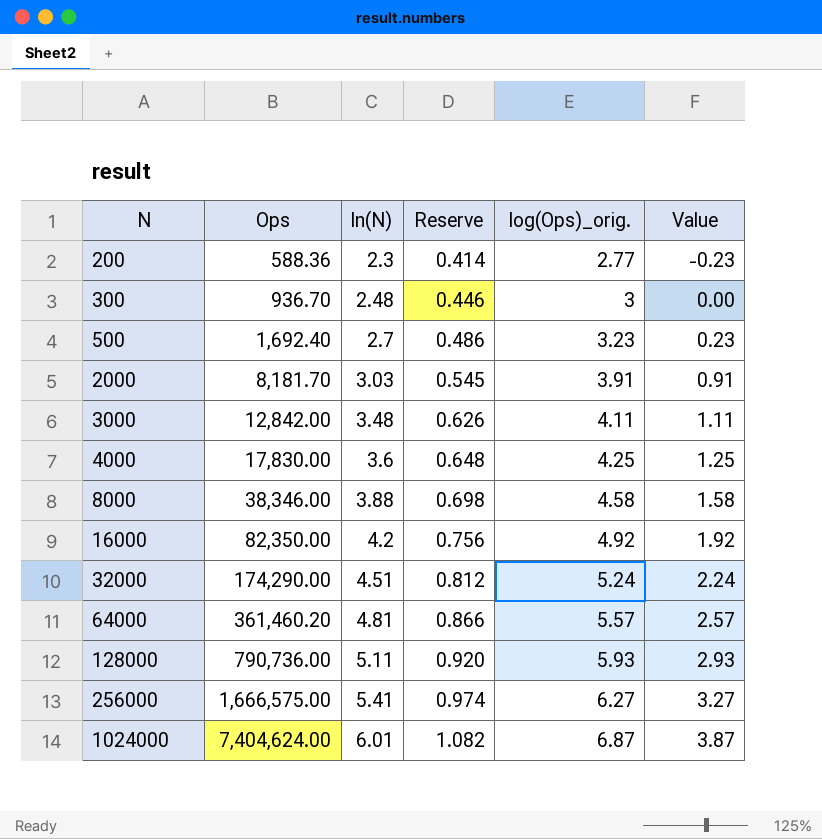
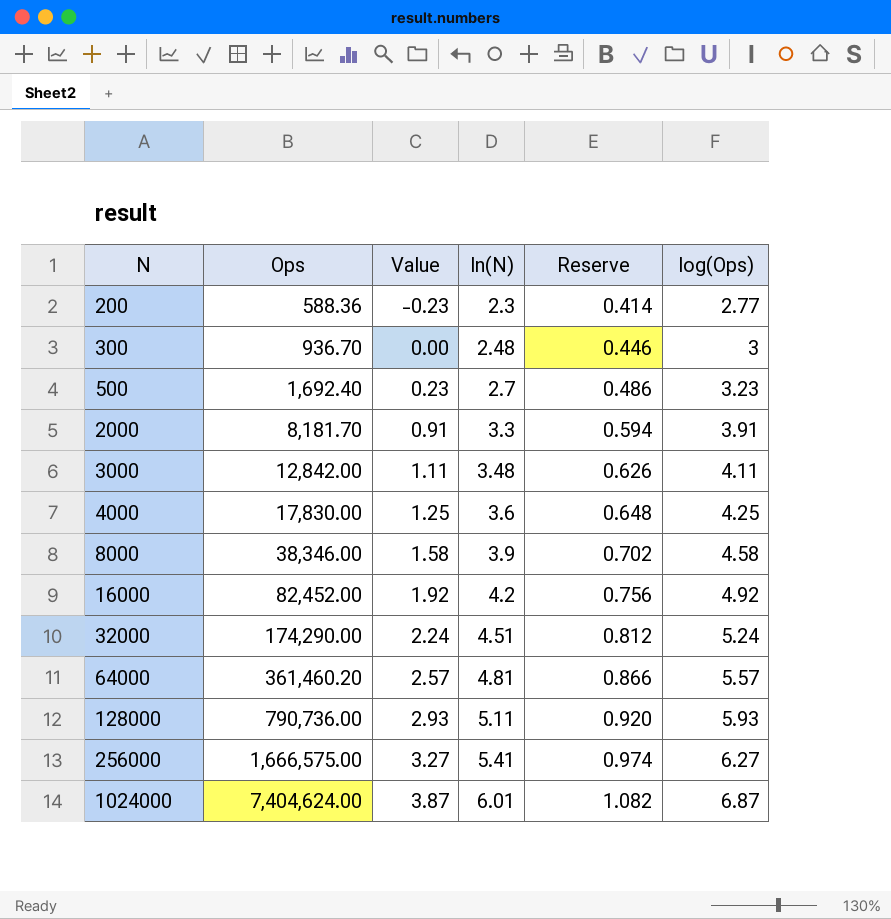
column Value | position: 6 -> 3
column name: log(Ops)_orig. -> log(Ops)
2000 | ln(N): 3.03 -> 3.3
2000 | Reserve: 0.545 -> 0.594
8000 | ln(N): 3.88 -> 3.9
8000 | Reserve: 0.698 -> 0.702
16000 | Ops: 82,350.00 -> 82,452.00

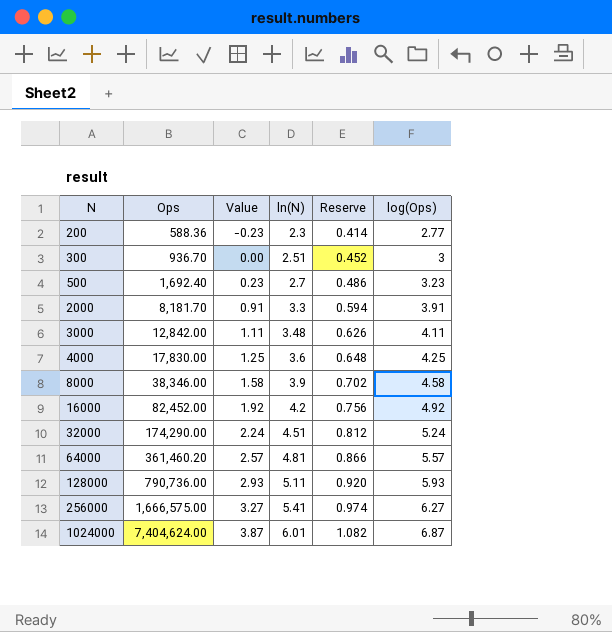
300 | ln(N): 2.48 -> 2.51
300 | Reserve: 0.446 -> 0.452

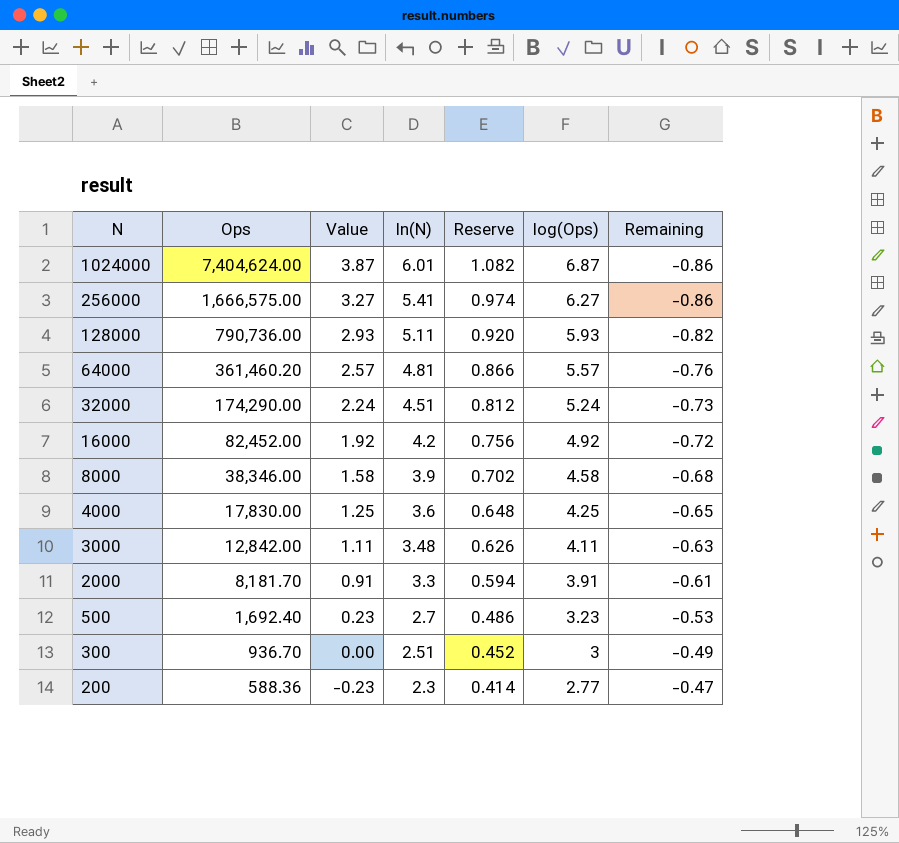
row order: N ascending -> N descending
column Remaining | formula: none -> [ln(N)] - [log(Ops)]

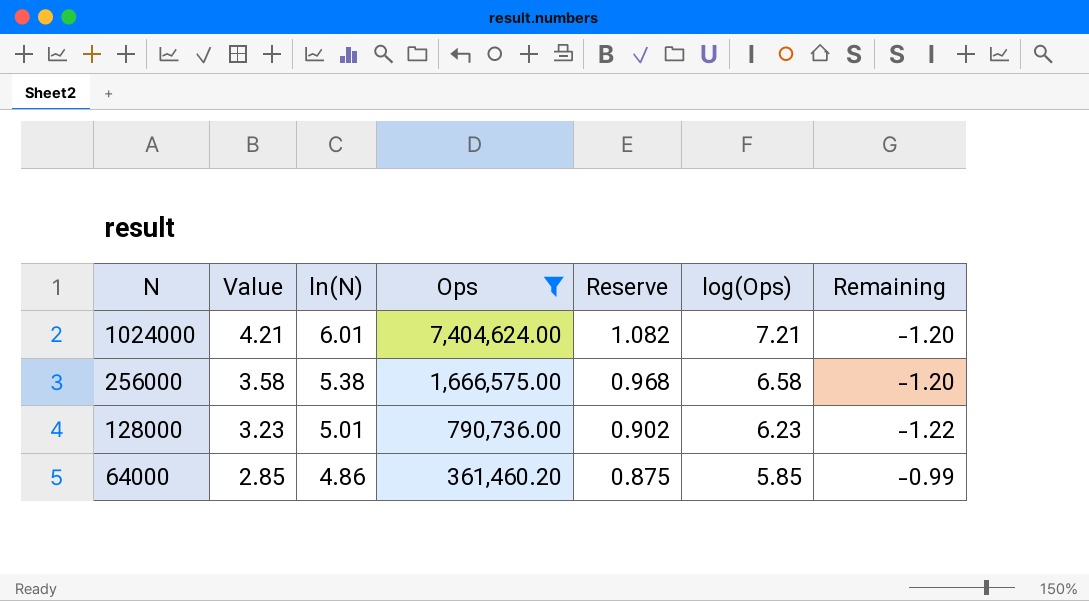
filter: none -> Ops >= 361,460.20
column Ops | position: 2 -> 4
1024000 | Value: 3.87 -> 4.21
1024000 | log(Ops): 6.87 -> 7.21
1024000 | Remaining: -0.86 -> -1.20
256000 | Value: 3.27 -> 3.58
256000 | ln(N): 5.41 -> 5.38
256000 | Reserve: 0.974 -> 0.968
256000 | log(Ops): 6.27 -> 6.58
256000 | Remaining: -0.86 -> -1.20
128000 | Value: 2.93 -> 3.23
128000 | ln(N): 5.11 -> 5.01
128000 | Reserve: 0.920 -> 0.902
128000 | log(Ops): 5.93 -> 6.23
128000 | Remaining: -0.82 -> -1.22
64000 | Value: 2.57 -> 2.85
64000 | ln(N): 4.81 -> 4.86
64000 | Reserve: 0.866 -> 0.875
64000 | log(Ops): 5.57 -> 5.85
64000 | Remaining: -0.76 -> -0.99

